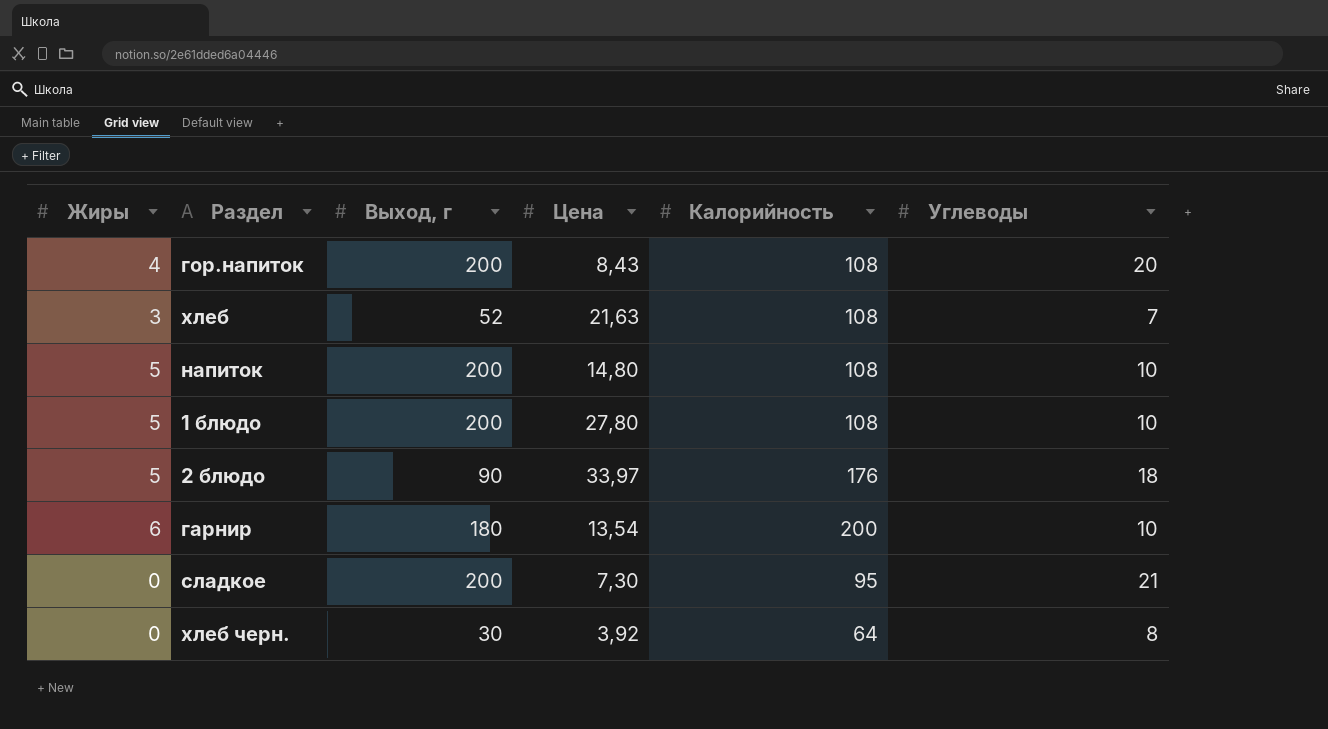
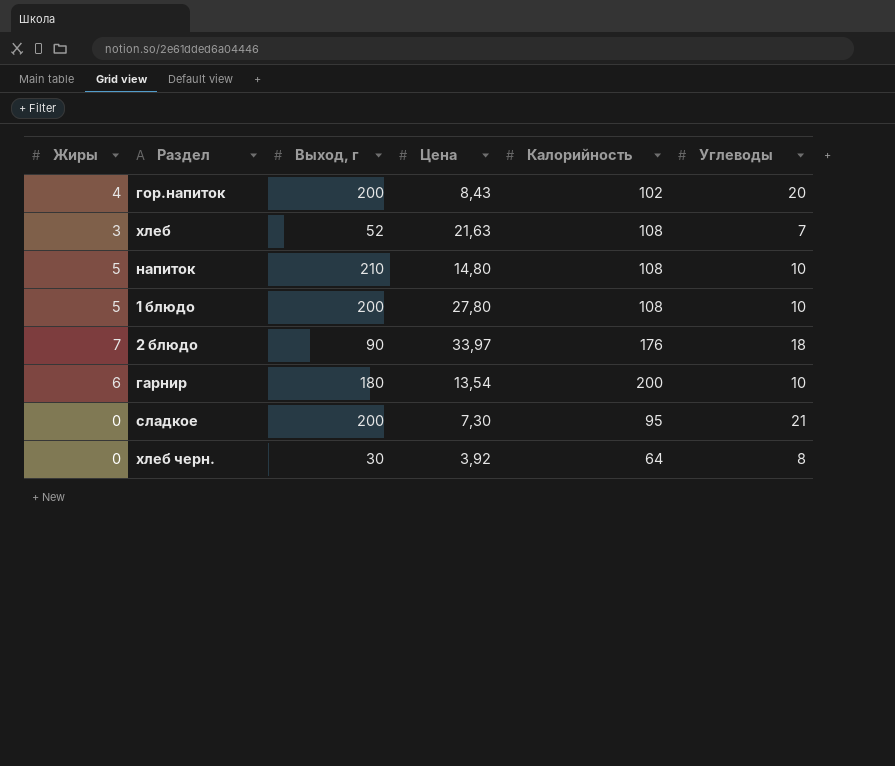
гор.напиток | Калорийность: 108 -> 102
напиток | Выход, г: 200 -> 210
2 блюдо | Жиры: 5 -> 7

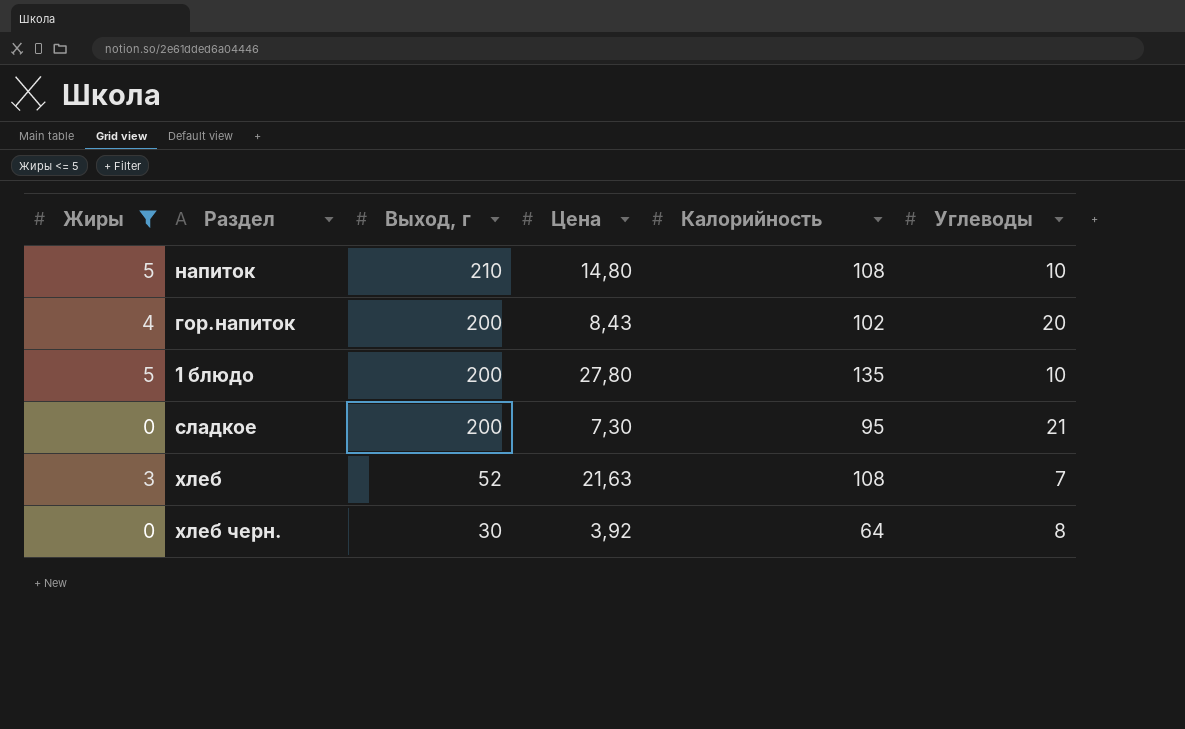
filter: none -> Жиры <= 5
row order: none -> Выход, г descending
1 блюдо | Калорийность: 108 -> 135

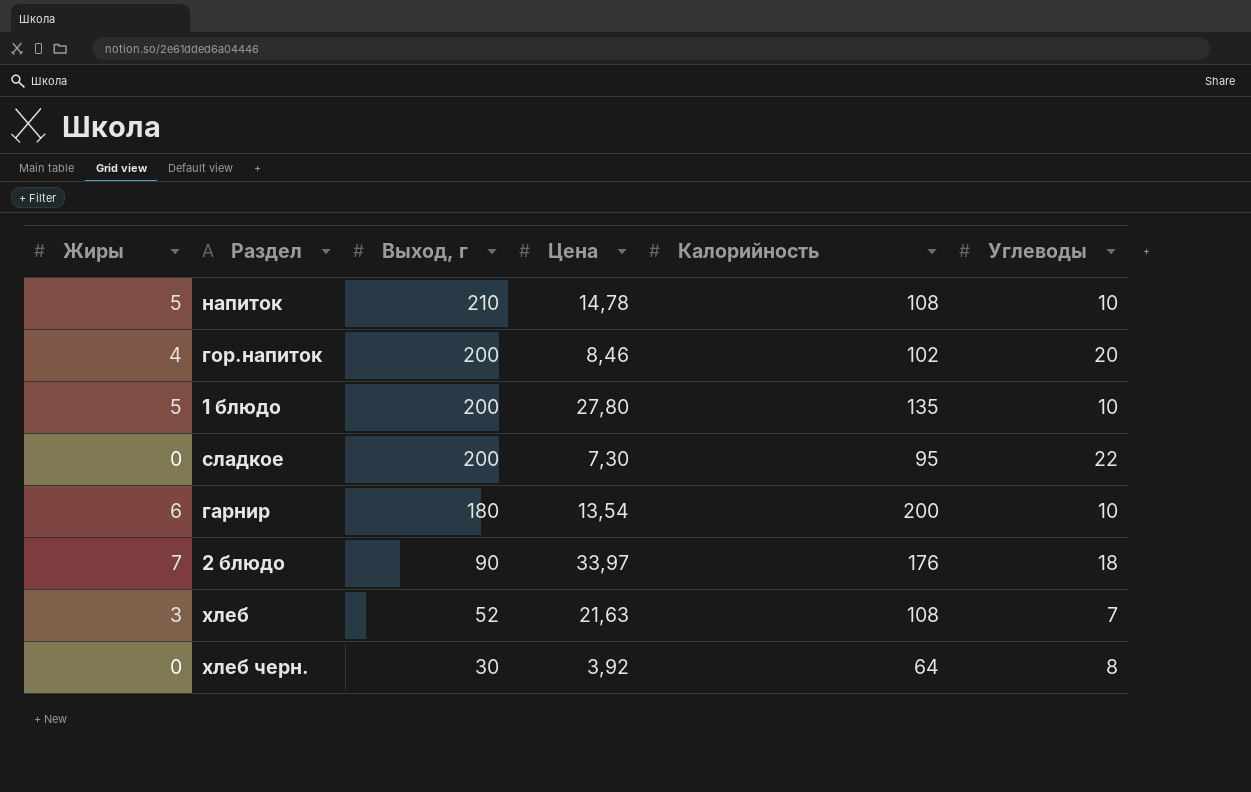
filter: Жиры <= 5 -> none
напиток | Цена: 14,80 -> 14,78
гор.напиток | Цена: 8,43 -> 8,46
сладкое | Углеводы: 21 -> 22

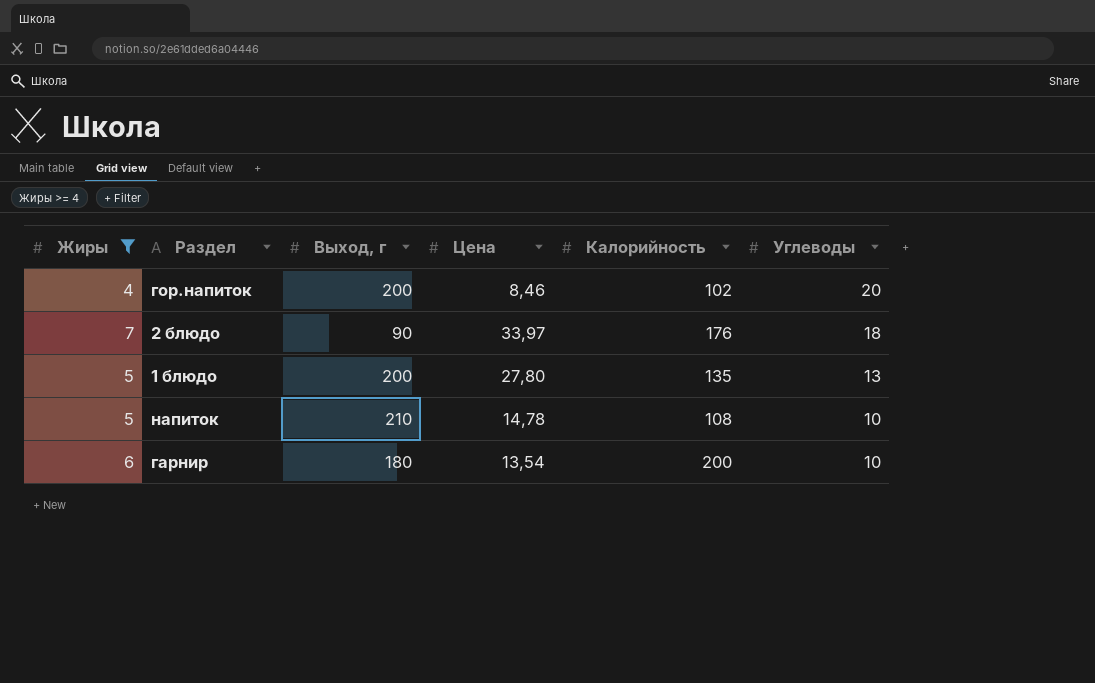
filter: none -> Жиры >= 4
row order: Выход, г descending -> Углеводы descending
1 блюдо | Углеводы: 10 -> 13

